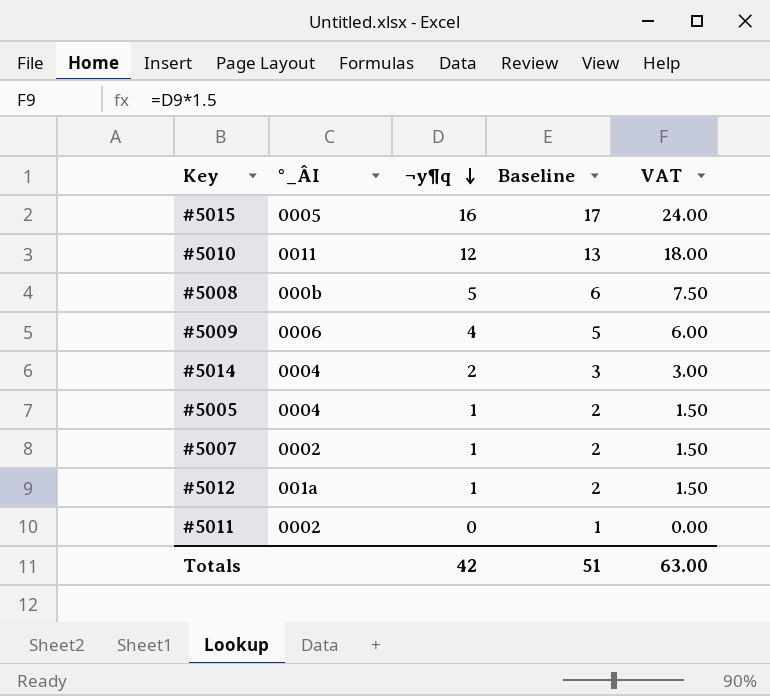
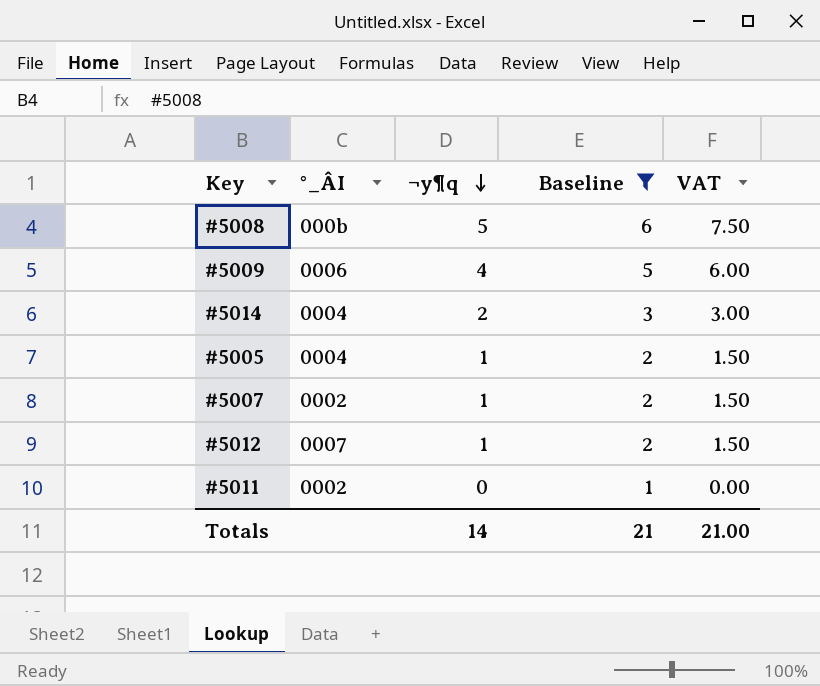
filter: none -> Baseline <= 6
#5012 | °_ÂI: 001a -> 0007
Totals | ¬y¶q: 42 -> 14
Totals | Baseline: 51 -> 21
Totals | VAT: 63.00 -> 21.00

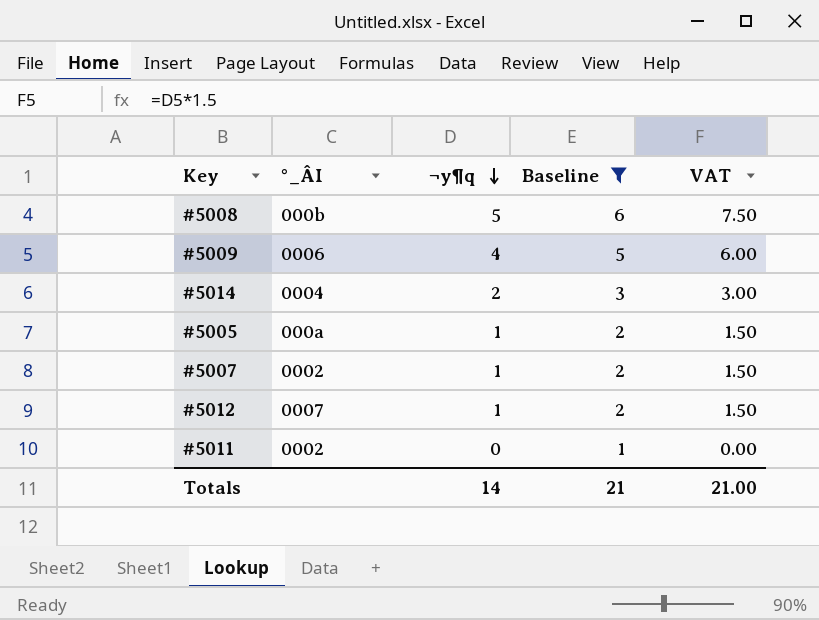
#5005 | °_ÂI: 0004 -> 000a

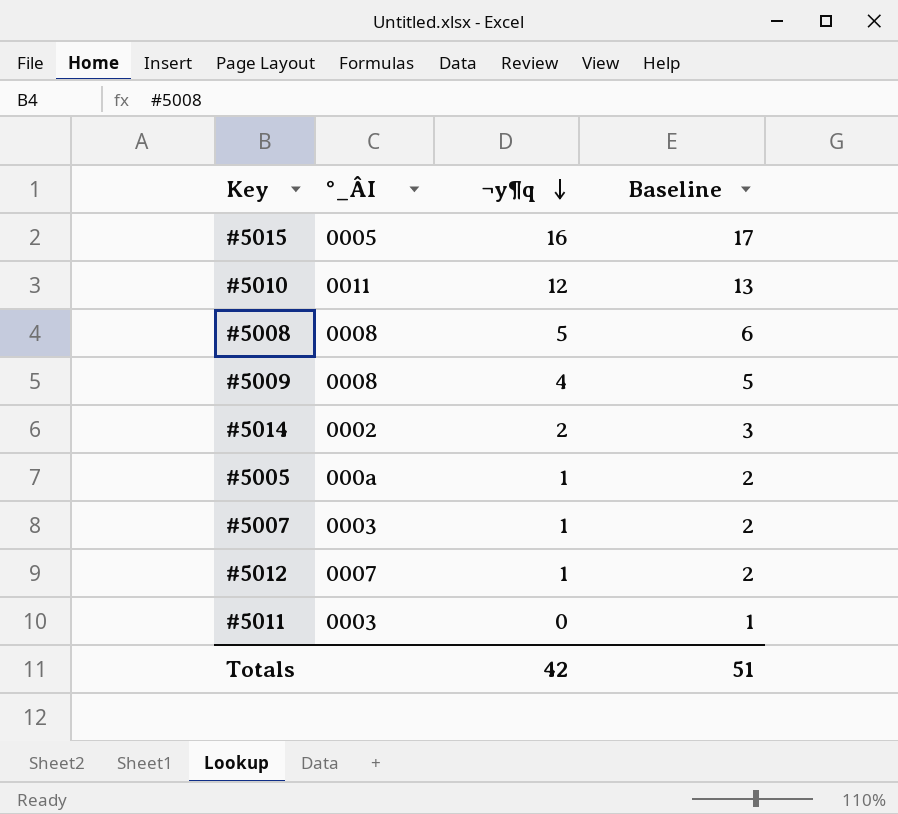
filter: Baseline <= 6 -> none
column VAT | formula: [¬y¶q] * 1.5 -> none
#5008 | °_ÂI: 000b -> 0008
#5009 | °_ÂI: 0006 -> 0008
#5014 | °_ÂI: 0004 -> 0002
#5007 | °_ÂI: 0002 -> 0003
#5011 | °_ÂI: 0002 -> 0003
Totals | ¬y¶q: 14 -> 42
Totals | Baseline: 21 -> 51

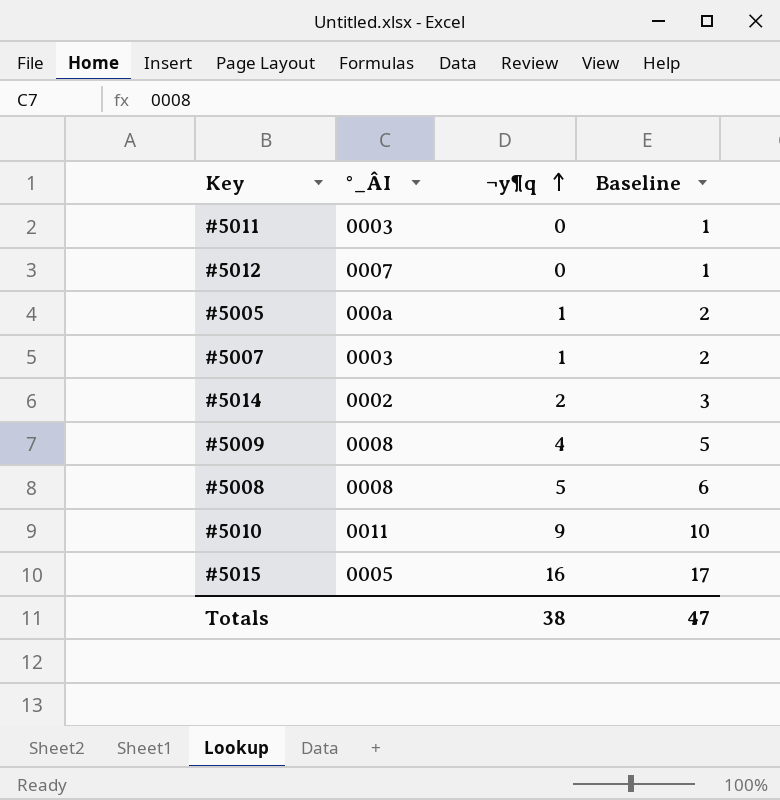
row order: ¬y¶q descending -> ¬y¶q ascending
#5012 | ¬y¶q: 1 -> 0
#5012 | Baseline: 2 -> 1
#5010 | ¬y¶q: 12 -> 9
#5010 | Baseline: 13 -> 10
Totals | ¬y¶q: 42 -> 38
Totals | Baseline: 51 -> 47

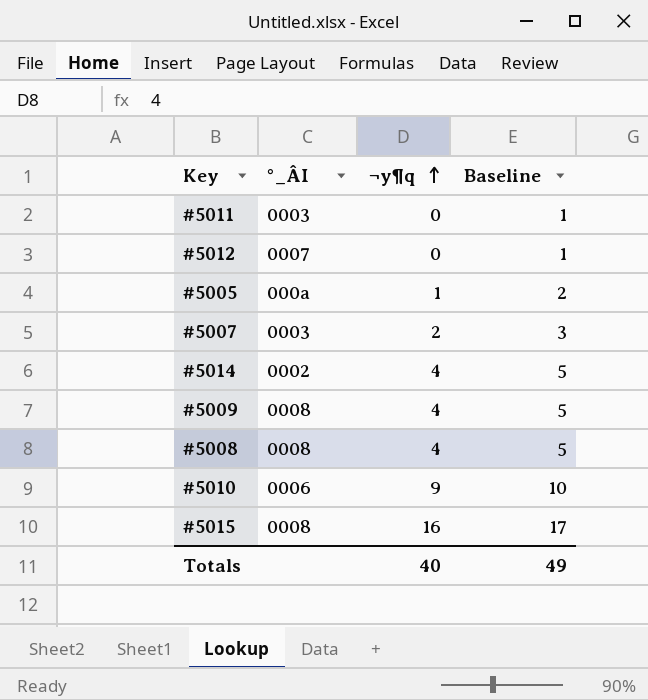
#5007 | ¬y¶q: 1 -> 2
#5007 | Baseline: 2 -> 3
#5014 | ¬y¶q: 2 -> 4
#5014 | Baseline: 3 -> 5
#5008 | ¬y¶q: 5 -> 4
#5008 | Baseline: 6 -> 5
#5010 | °_ÂI: 0011 -> 0006
#5015 | °_ÂI: 0005 -> 0008
Totals | ¬y¶q: 38 -> 40
Totals | Baseline: 47 -> 49

